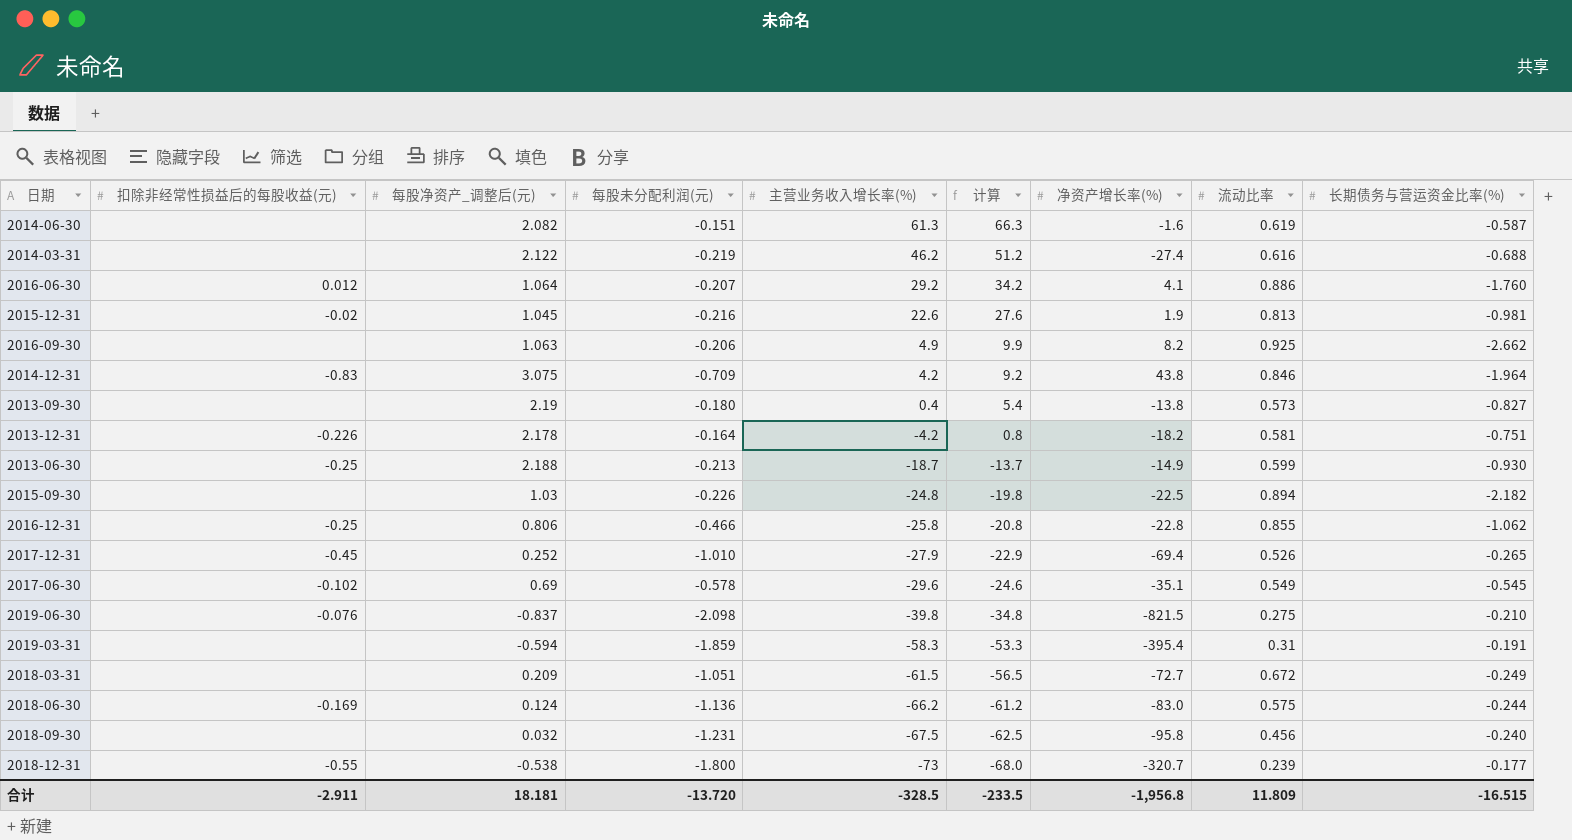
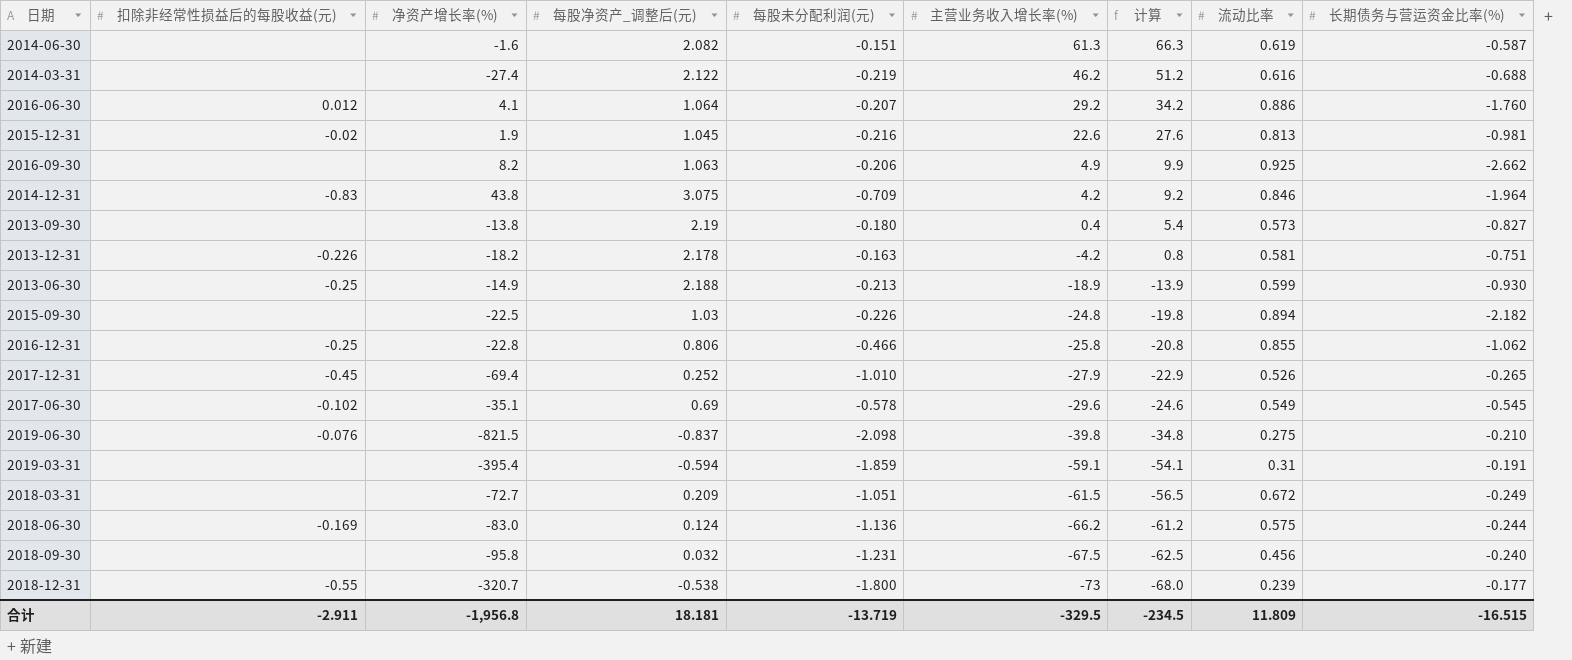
column 净资产增长率(%) | position: 7 -> 3
2013-12-31 | 每股未分配利润(元): -0.164 -> -0.163
2013-06-30 | 主营业务收入增长率(%): -18.7 -> -18.9
2013-06-30 | 计算: -13.7 -> -13.9
2019-03-31 | 主营业务收入增长率(%): -58.3 -> -59.1
2019-03-31 | 计算: -53.3 -> -54.1
合计 | 每股未分配利润(元): -13.720 -> -13.719
合计 | 主营业务收入增长率(%): -328.5 -> -329.5
合计 | 计算: -233.5 -> -234.5

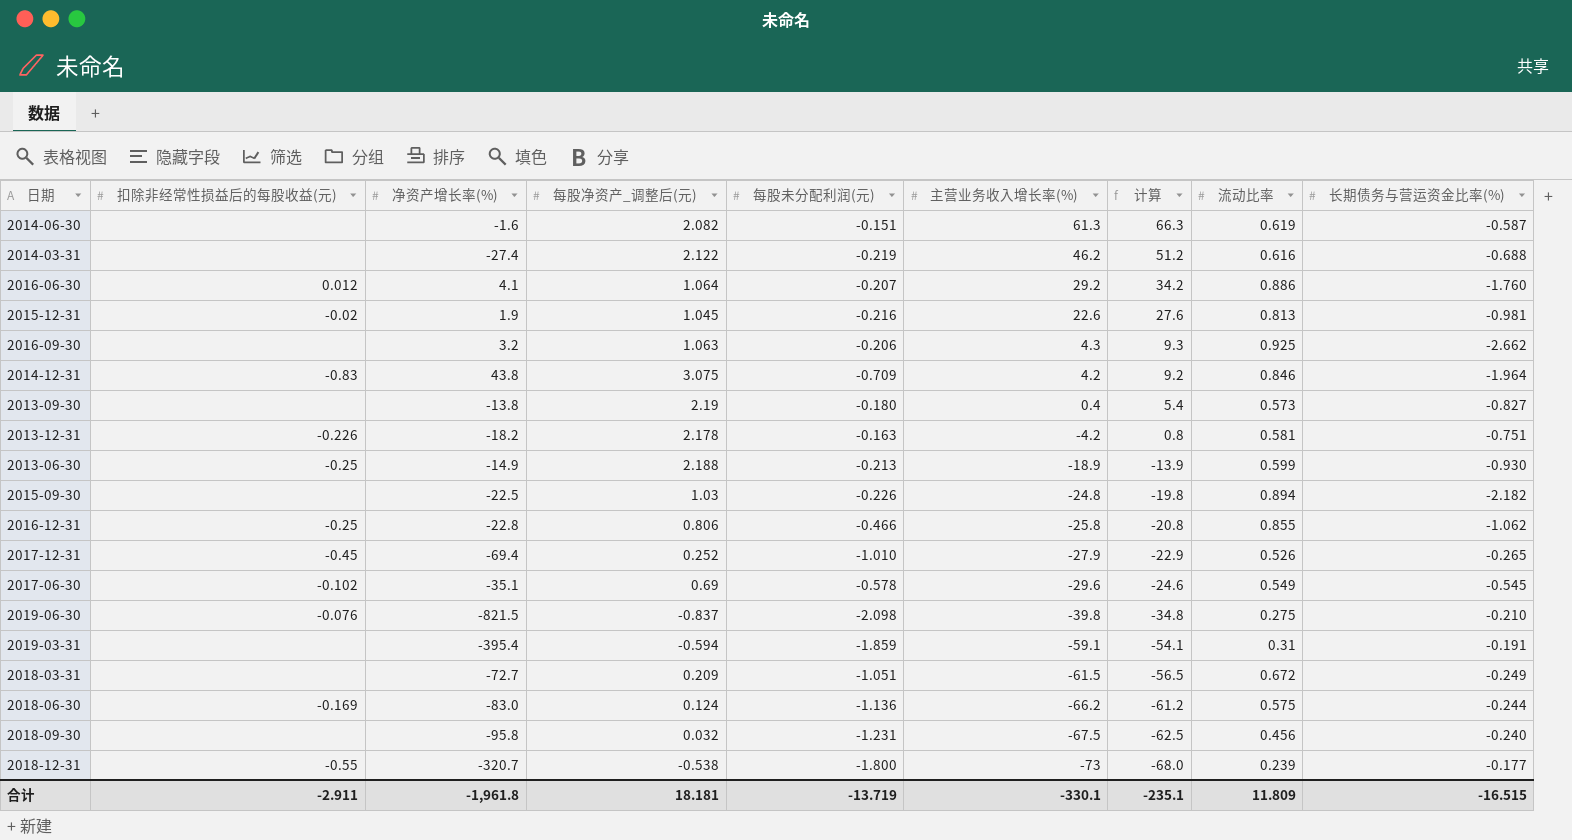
2016-09-30 | 净资产增长率(%): 8.2 -> 3.2
2016-09-30 | 主营业务收入增长率(%): 4.9 -> 4.3
2016-09-30 | 计算: 9.9 -> 9.3
合计 | 净资产增长率(%): -1,956.8 -> -1,961.8
合计 | 主营业务收入增长率(%): -329.5 -> -330.1
合计 | 计算: -234.5 -> -235.1

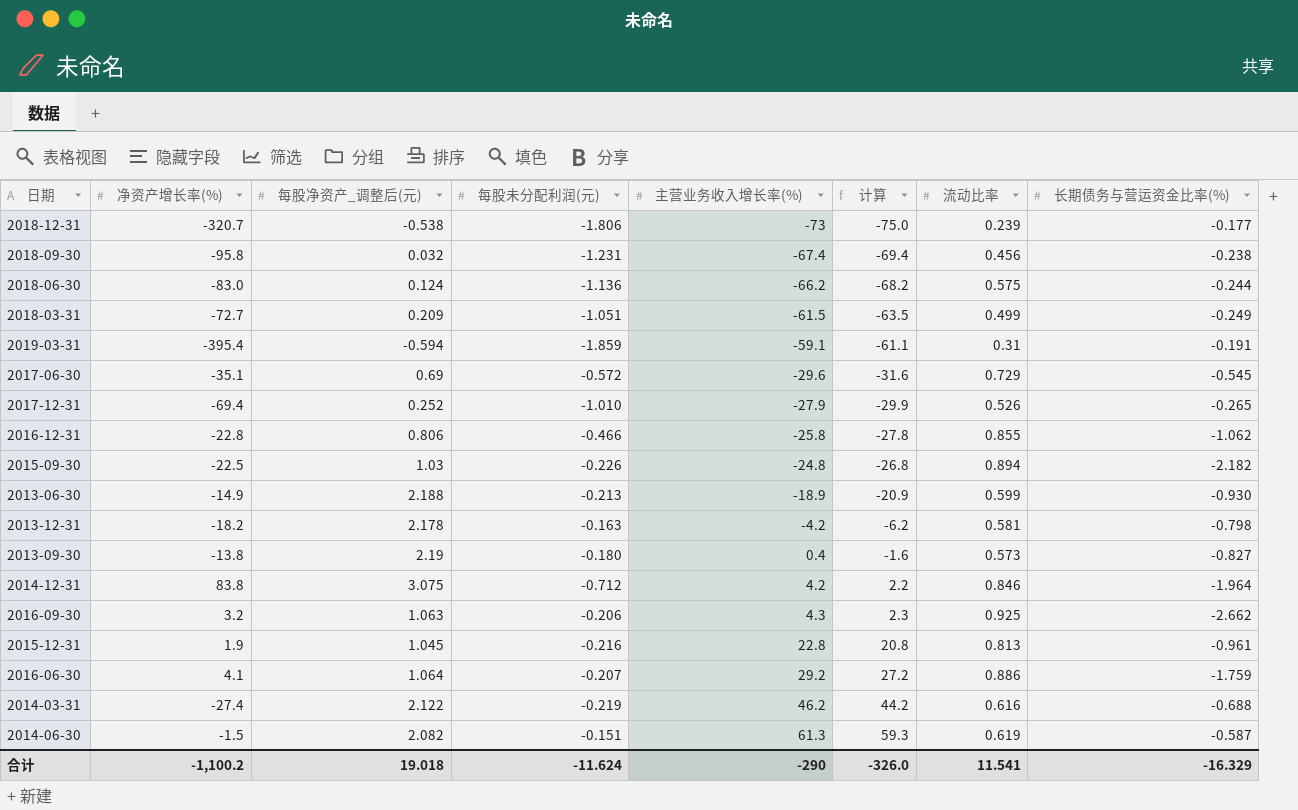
row order: 主营业务收入增长率(%) descending -> 主营业务收入增长率(%) ascending
column 扣除非经常性损益后的每股收益(元) | position: 2 -> none
column 计算 | formula: [主营业务收入增长率(%)] + 5 -> [主营业务收入增长率(%)] - 2
row 2019-06-30: -0.076 | -821.5 | -0.837 | -2.098 | -39.8 | -34.8 | 0.275 | -0.210 -> none
2018-12-31 | 每股未分配利润(元): -1.800 -> -1.806
2018-09-30 | 主营业务收入增长率(%): -67.5 -> -67.4
2018-09-30 | 长期债务与营运资金比率(%): -0.240 -> -0.238
2018-03-31 | 流动比率: 0.672 -> 0.499
2017-06-30 | 每股未分配利润(元): -0.578 -> -0.572
2017-06-30 | 流动比率: 0.549 -> 0.729
2013-12-31 | 长期债务与营运资金比率(%): -0.751 -> -0.798
2014-12-31 | 净资产增长率(%): 43.8 -> 83.8
2014-12-31 | 每股未分配利润(元): -0.709 -> -0.712
2015-12-31 | 主营业务收入增长率(%): 22.6 -> 22.8
2015-12-31 | 长期债务与营运资金比率(%): -0.981 -> -0.961
2016-06-30 | 长期债务与营运资金比率(%): -1.760 -> -1.759
2014-06-30 | 净资产增长率(%): -1.6 -> -1.5
合计 | 净资产增长率(%): -1,961.8 -> -1,100.2
合计 | 每股净资产_调整后(元): 18.181 -> 19.018
合计 | 每股未分配利润(元): -13.719 -> -11.624
合计 | 主营业务收入增长率(%): -330.1 -> -290
合计 | 计算: -235.1 -> -326.0
合计 | 流动比率: 11.809 -> 11.541
合计 | 长期债务与营运资金比率(%): -16.515 -> -16.329

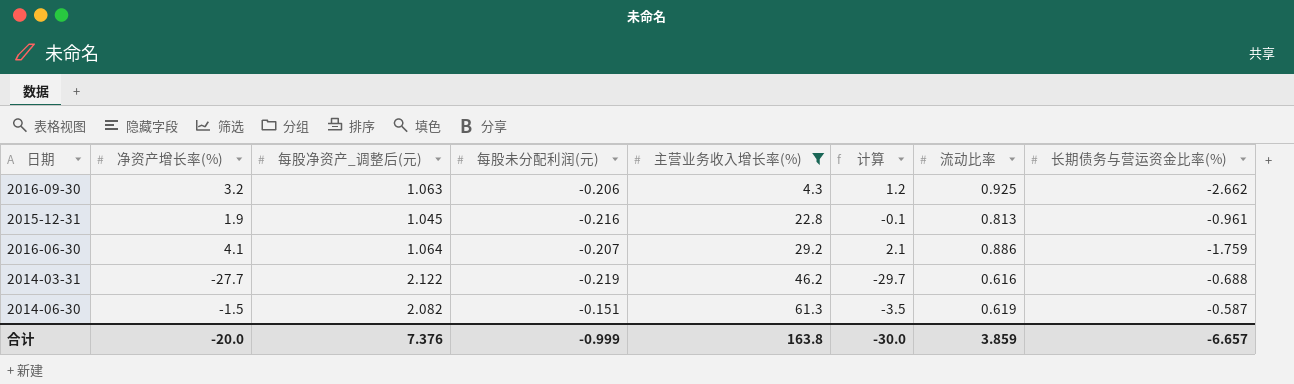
filter: none -> 主营业务收入增长率(%) >= 4.3
column 计算 | formula: [主营业务收入增长率(%)] - 2 -> [净资产增长率(%)] - 2
2014-03-31 | 净资产增长率(%): -27.4 -> -27.7
合计 | 净资产增长率(%): -1,100.2 -> -20.0
合计 | 每股净资产_调整后(元): 19.018 -> 7.376
合计 | 每股未分配利润(元): -11.624 -> -0.999
合计 | 主营业务收入增长率(%): -290 -> 163.8
合计 | 计算: -326.0 -> -30.0
合计 | 流动比率: 11.541 -> 3.859
合计 | 长期债务与营运资金比率(%): -16.329 -> -6.657

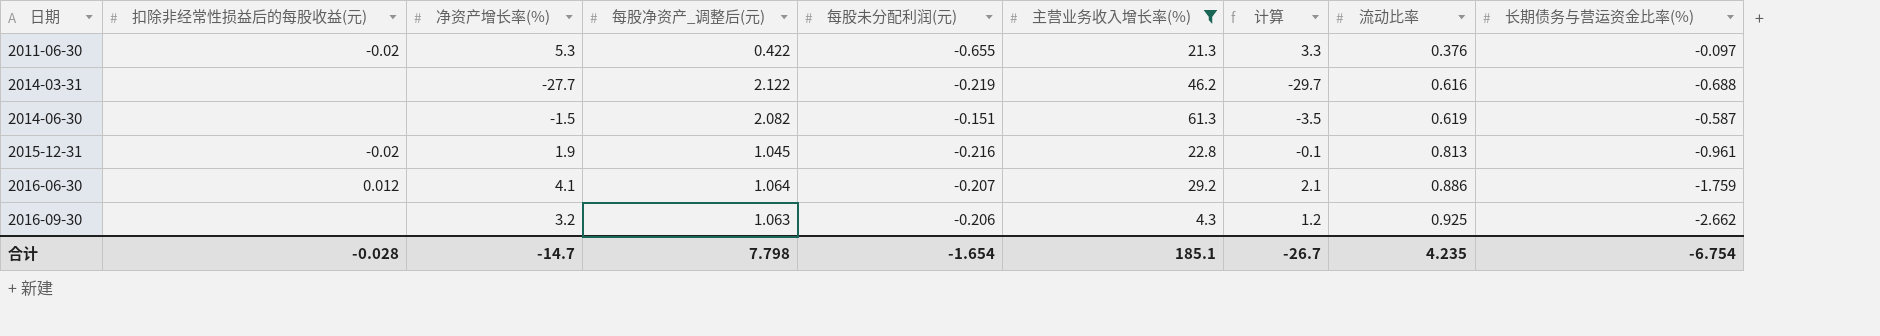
row order: 主营业务收入增长率(%) ascending -> 日期 ascending
column 扣除非经常性损益后的每股收益(元) | position: none -> 2
row 2011-06-30: none -> -0.02 | 5.3 | 0.422 | -0.655 | 21.3 | 3.3 | 0.376 | -0.097
合计 | 净资产增长率(%): -20.0 -> -14.7
合计 | 每股净资产_调整后(元): 7.376 -> 7.798
合计 | 每股未分配利润(元): -0.999 -> -1.654
合计 | 主营业务收入增长率(%): 163.8 -> 185.1
合计 | 计算: -30.0 -> -26.7
合计 | 流动比率: 3.859 -> 4.235
合计 | 长期债务与营运资金比率(%): -6.657 -> -6.754

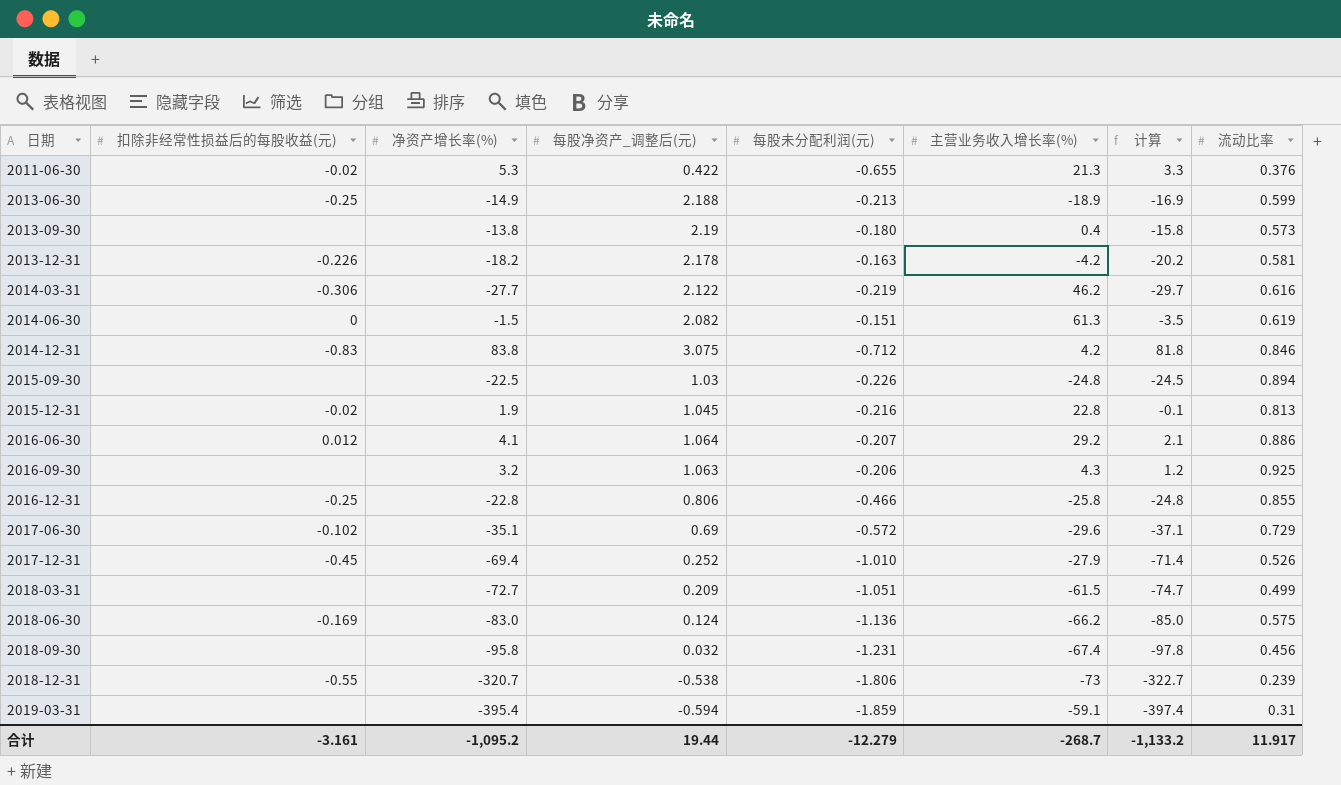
filter: 主营业务收入增长率(%) >= 4.3 -> none
column 长期债务与营运资金比率(%) | position: 9 -> none
2014-03-31 | 扣除非经常性损益后的每股收益(元): none -> -0.306
2014-06-30 | 扣除非经常性损益后的每股收益(元): none -> 0
合计 | 扣除非经常性损益后的每股收益(元): -0.028 -> -3.161
合计 | 净资产增长率(%): -14.7 -> -1,095.2
合计 | 每股净资产_调整后(元): 7.798 -> 19.44
合计 | 每股未分配利润(元): -1.654 -> -12.279
合计 | 主营业务收入增长率(%): 185.1 -> -268.7
合计 | 计算: -26.7 -> -1,133.2
合计 | 流动比率: 4.235 -> 11.917

